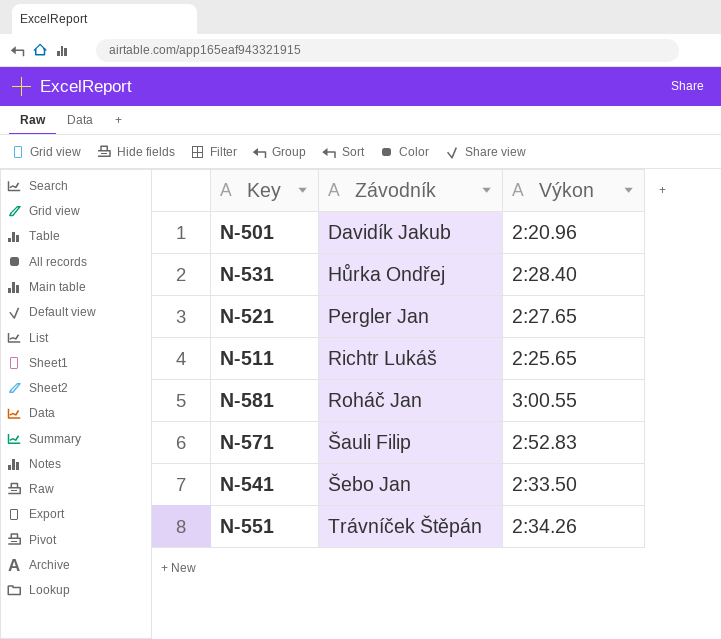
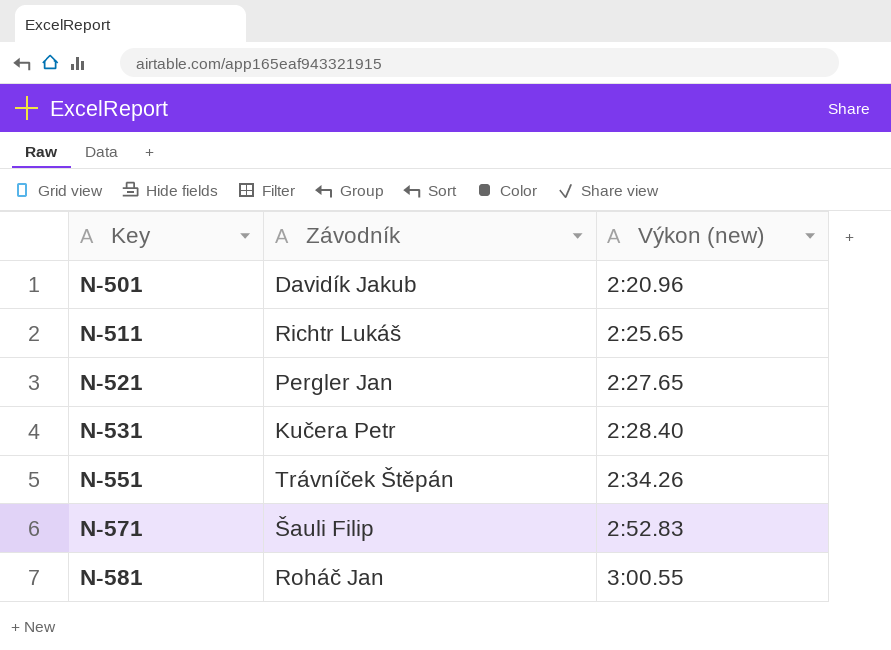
row order: Závodník ascending -> Key ascending
column name: Výkon -> Výkon (new)
row N-541: Šebo Jan | 2:33.50 -> none
N-531 | Závodník: Hůrka Ondřej -> Kučera Petr

